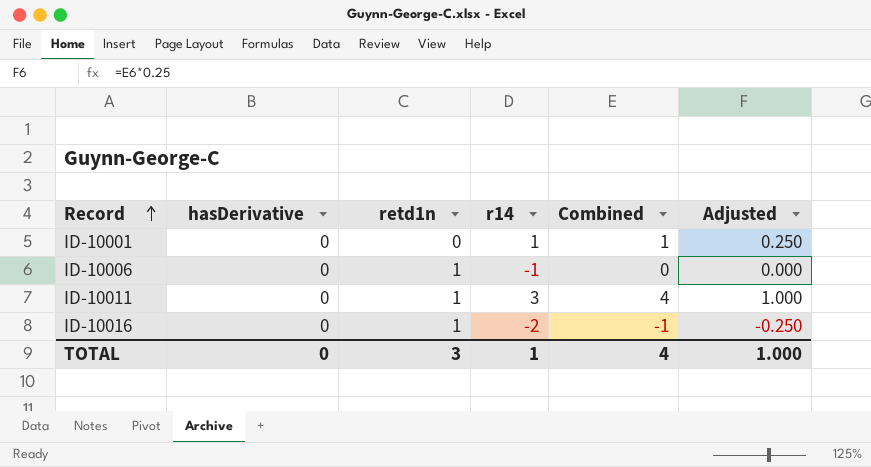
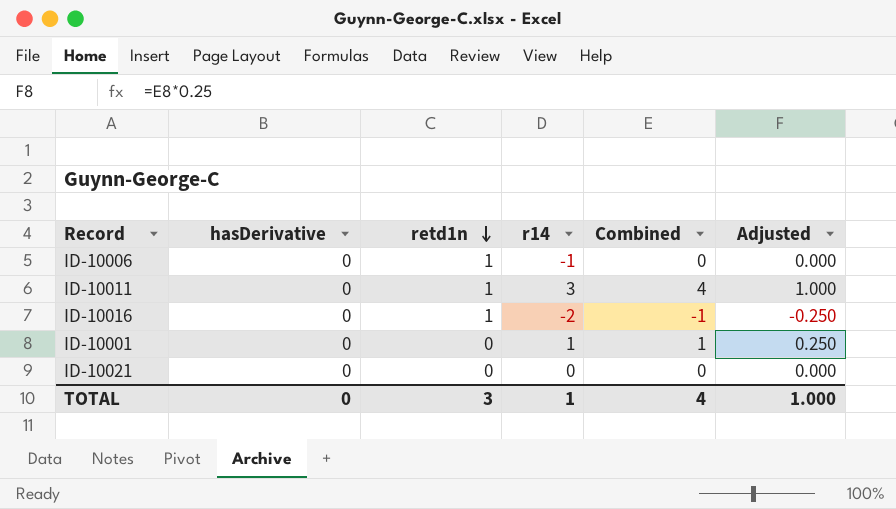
row order: Record ascending -> retd1n descending
row ID-10021: none -> 0 | 0 | 0 | 0 | 0.000

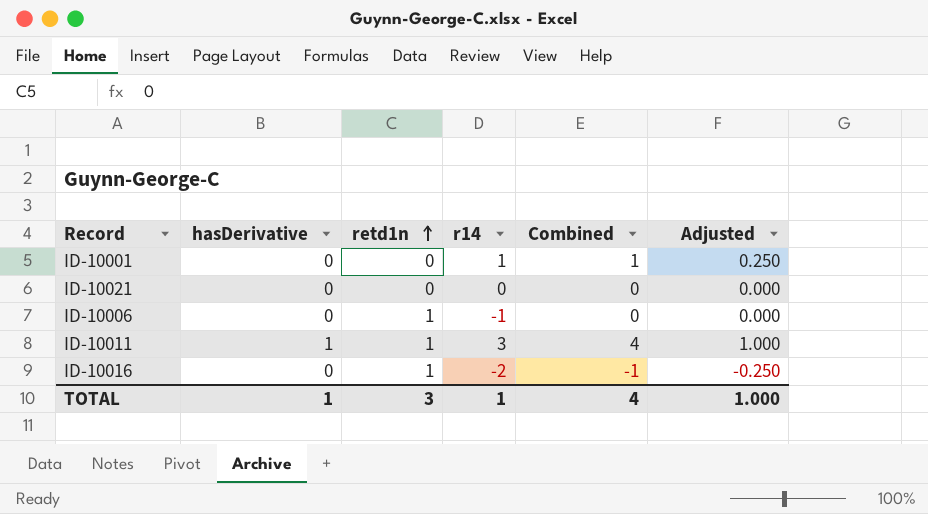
row order: retd1n descending -> retd1n ascending
ID-10011 | hasDerivative: 0 -> 1
TOTAL | hasDerivative: 0 -> 1

